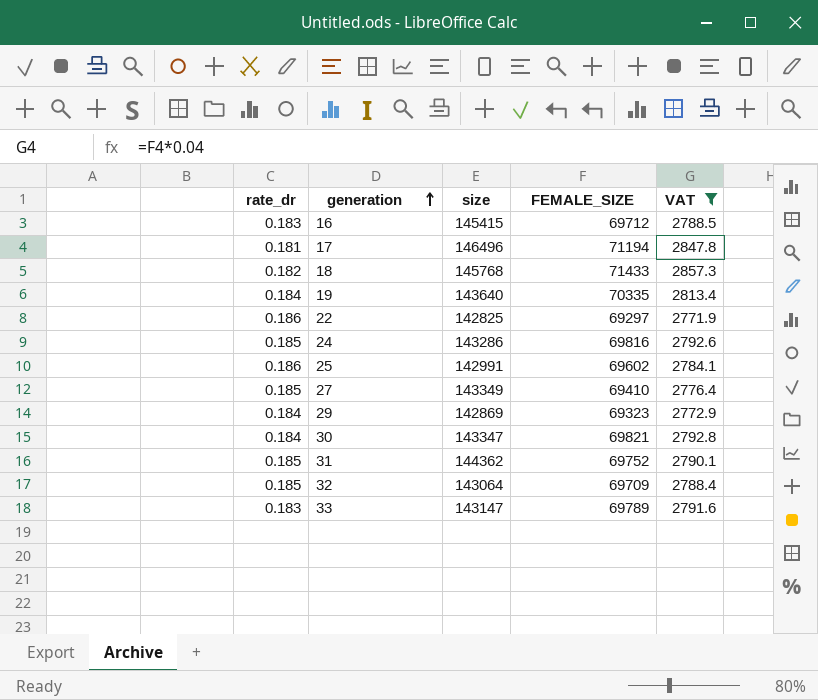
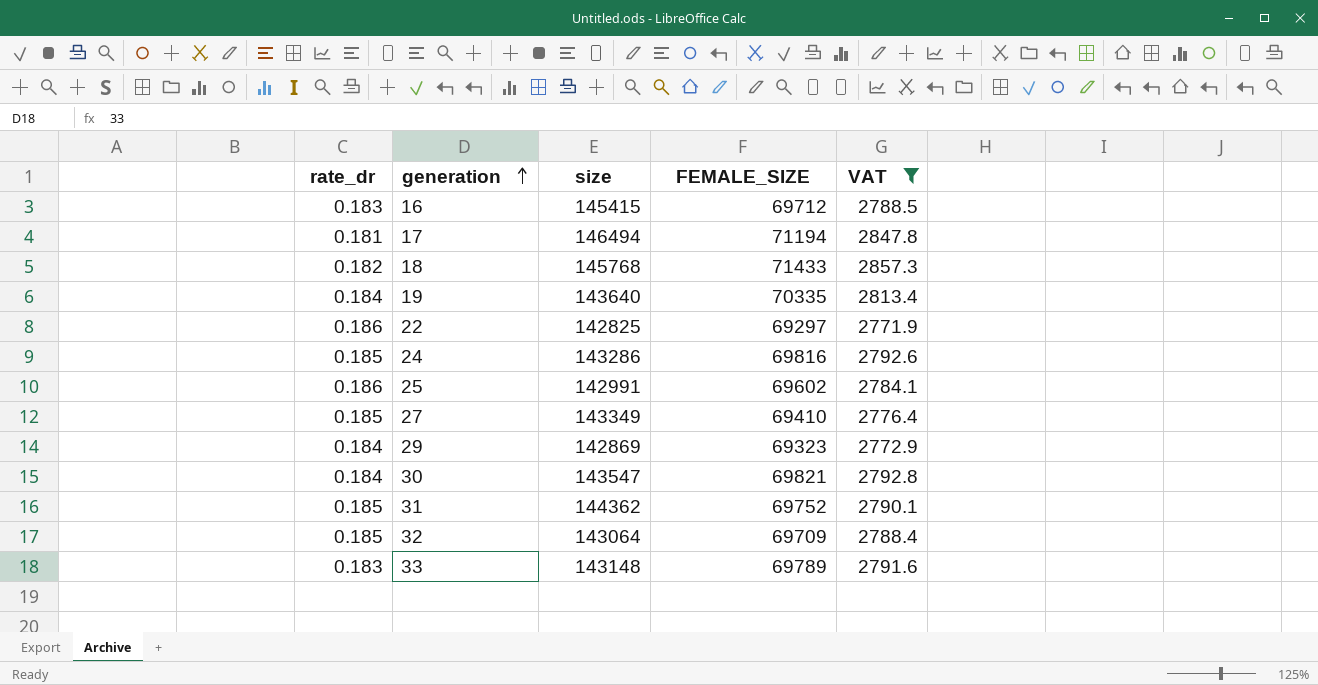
17 | size: 146496 -> 146494
30 | size: 143347 -> 143547
33 | size: 143147 -> 143148

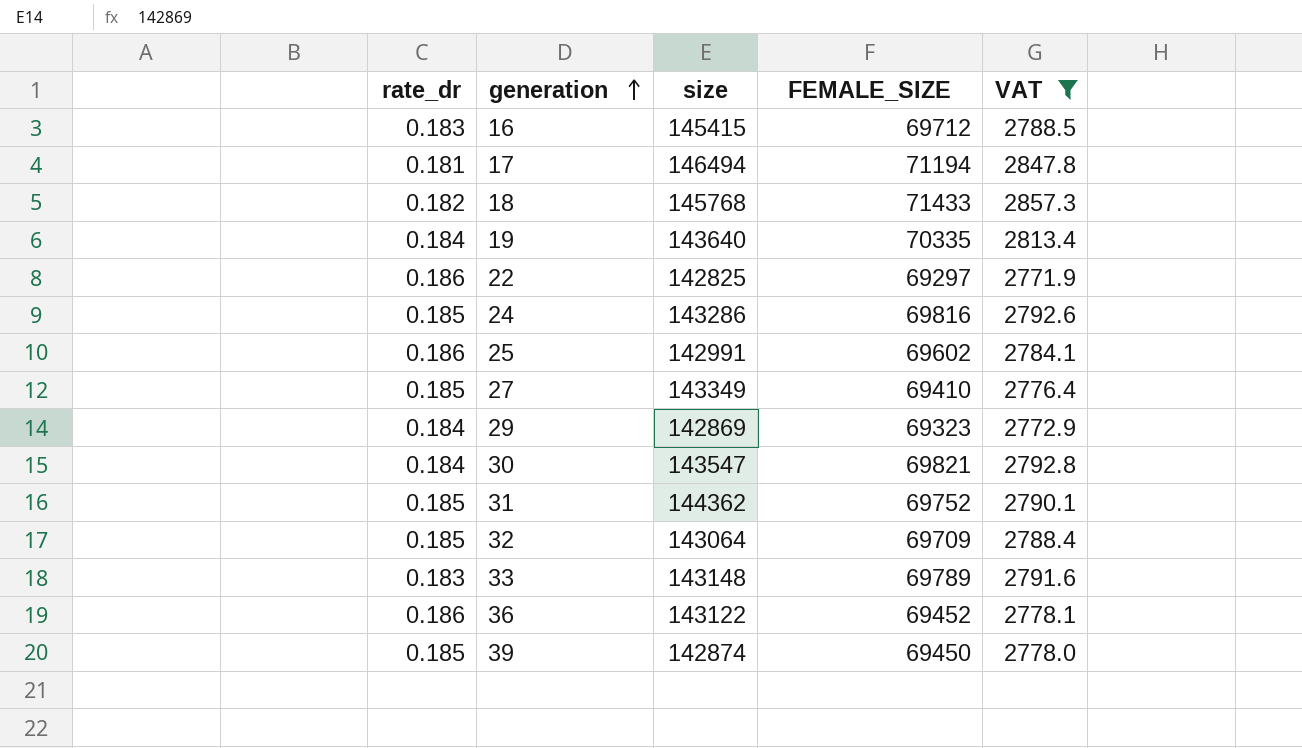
row 36: none -> 0.186 | 143122 | 69452 | 2778.1
row 39: none -> 0.185 | 142874 | 69450 | 2778.0

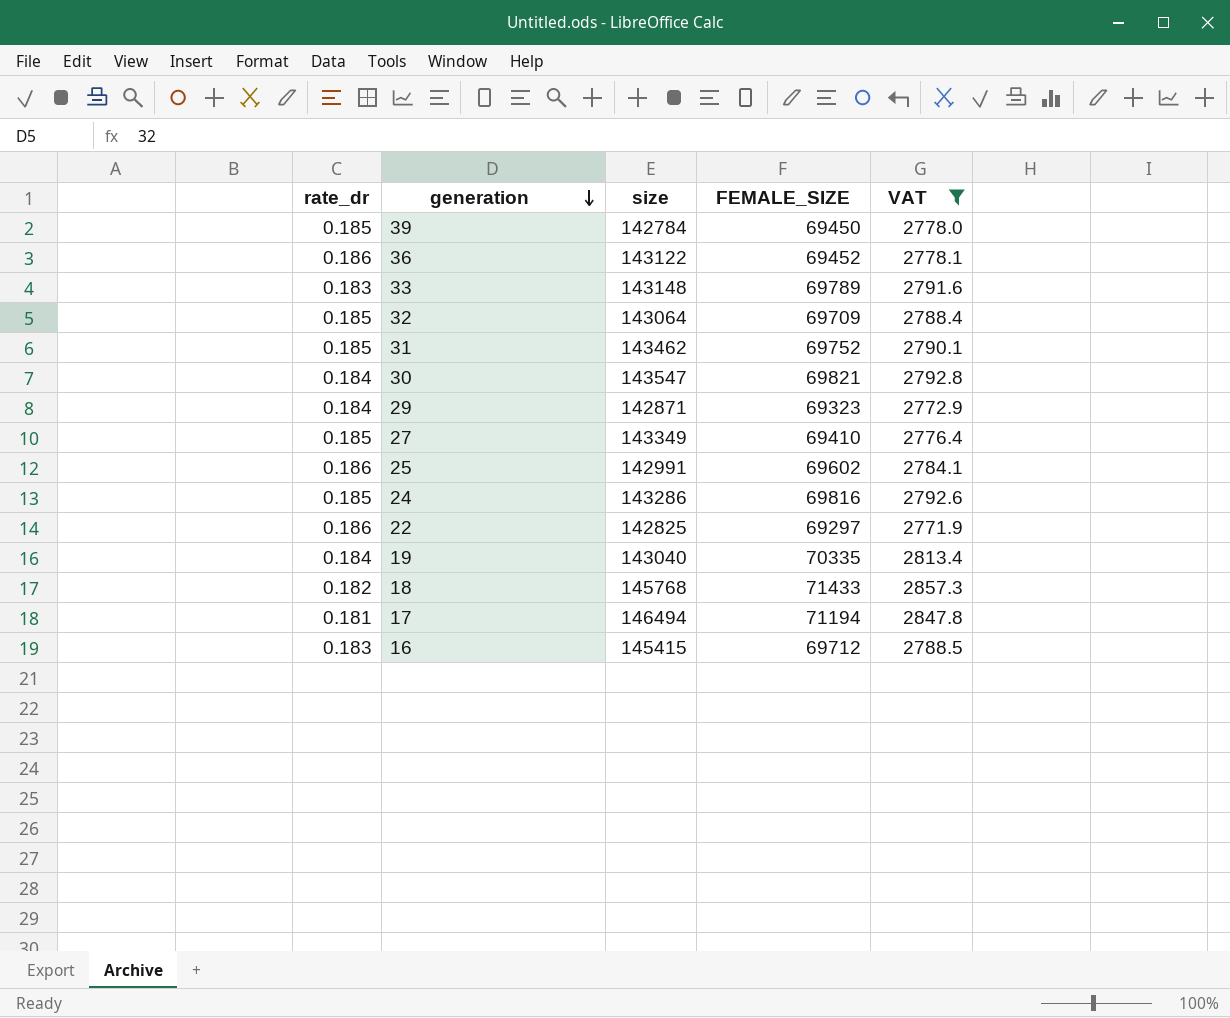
row order: generation ascending -> generation descending
39 | size: 142874 -> 142784
31 | size: 144362 -> 143462
29 | size: 142869 -> 142871
19 | size: 143640 -> 143040

